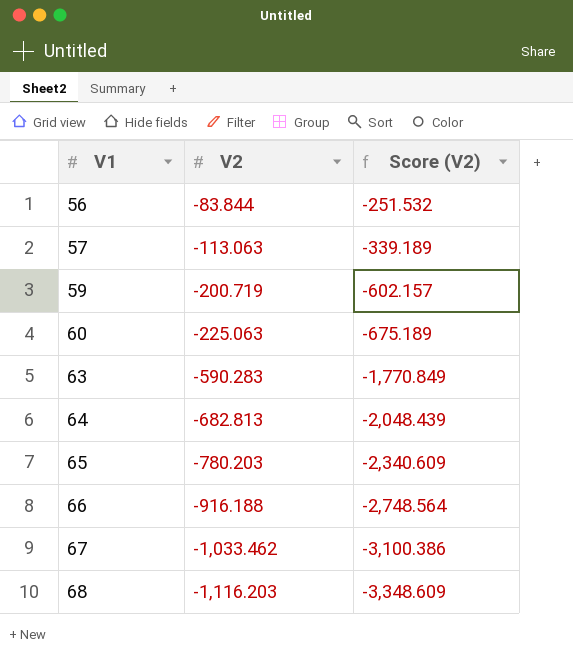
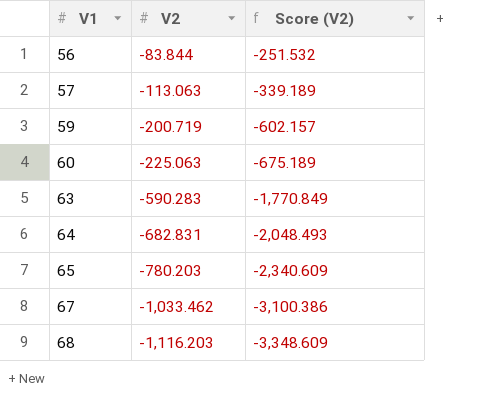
row 66: -916.188 | -2,748.564 -> none
64 | V2: -682.813 -> -682.831
64 | Score (V2): -2,048.439 -> -2,048.493

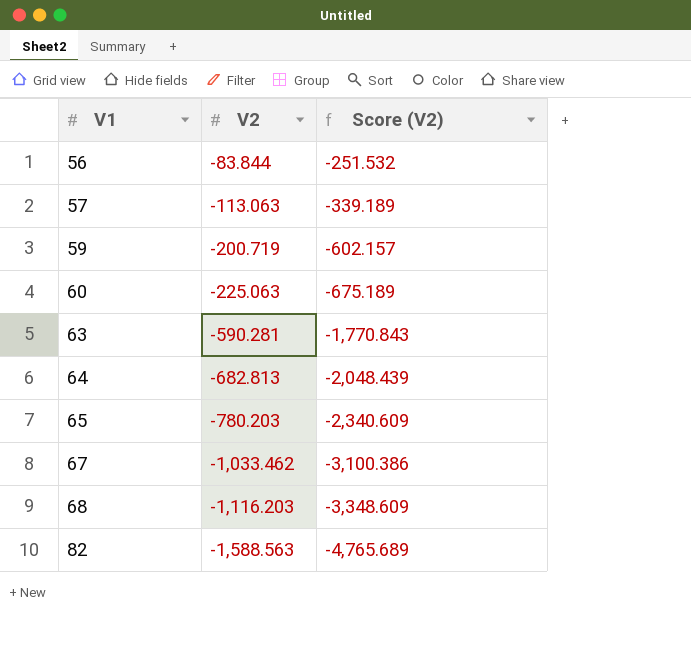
63 | V2: -590.283 -> -590.281
63 | Score (V2): -1,770.849 -> -1,770.843
64 | V2: -682.831 -> -682.813
64 | Score (V2): -2,048.493 -> -2,048.439
row 82: none -> -1,588.563 | -4,765.689

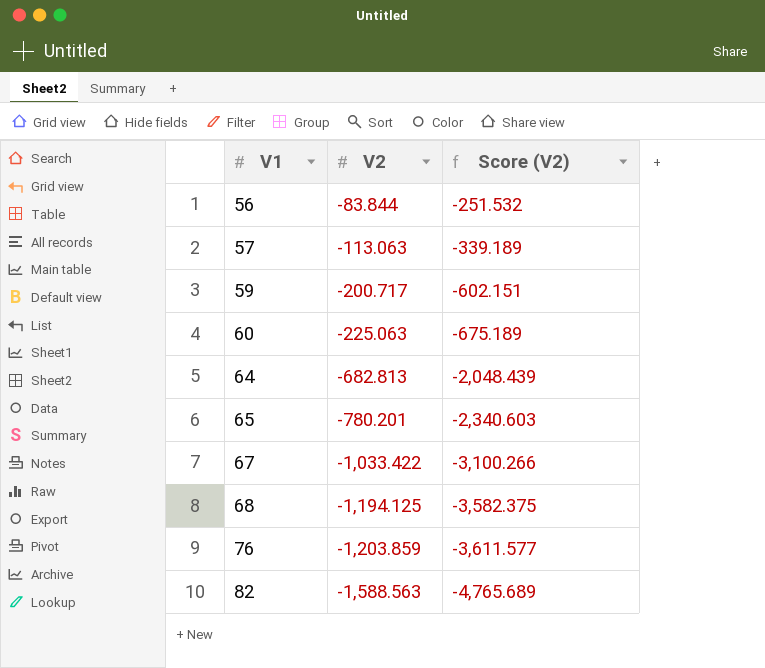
row 63: -590.281 | -1,770.843 -> none
59 | V2: -200.719 -> -200.717
59 | Score (V2): -602.157 -> -602.151
65 | V2: -780.203 -> -780.201
65 | Score (V2): -2,340.609 -> -2,340.603
67 | V2: -1,033.462 -> -1,033.422
67 | Score (V2): -3,100.386 -> -3,100.266
68 | V2: -1,116.203 -> -1,194.125
68 | Score (V2): -3,348.609 -> -3,582.375
row 76: none -> -1,203.859 | -3,611.577

